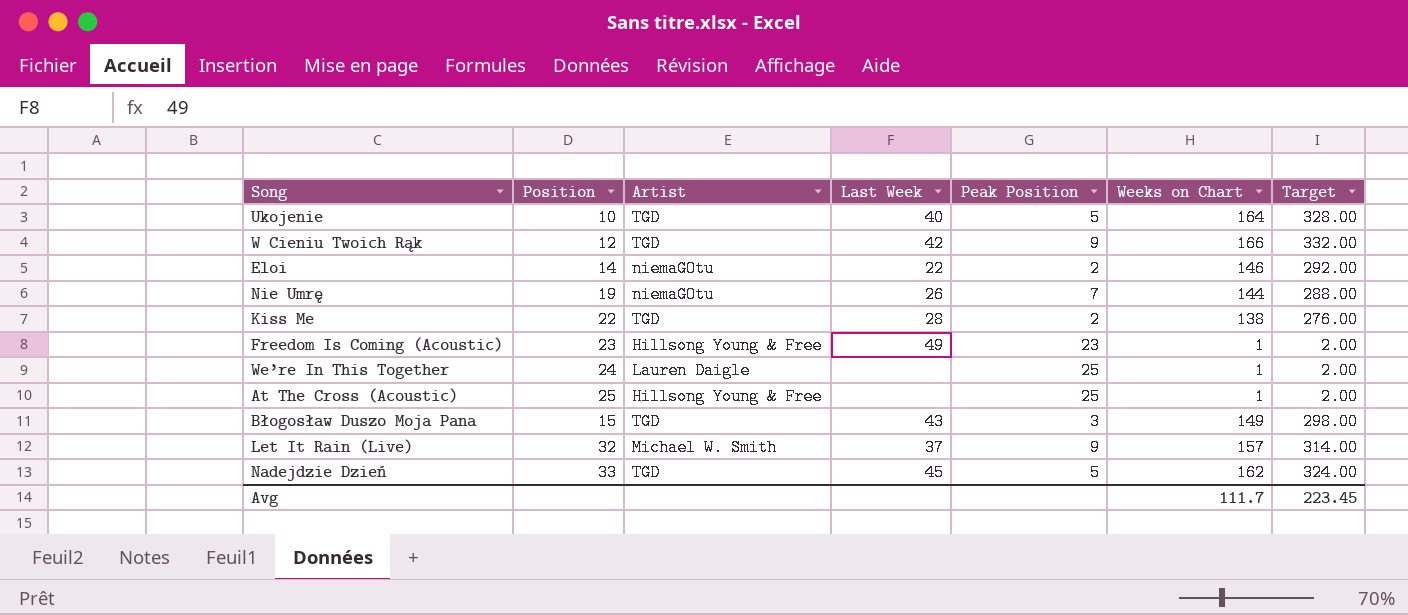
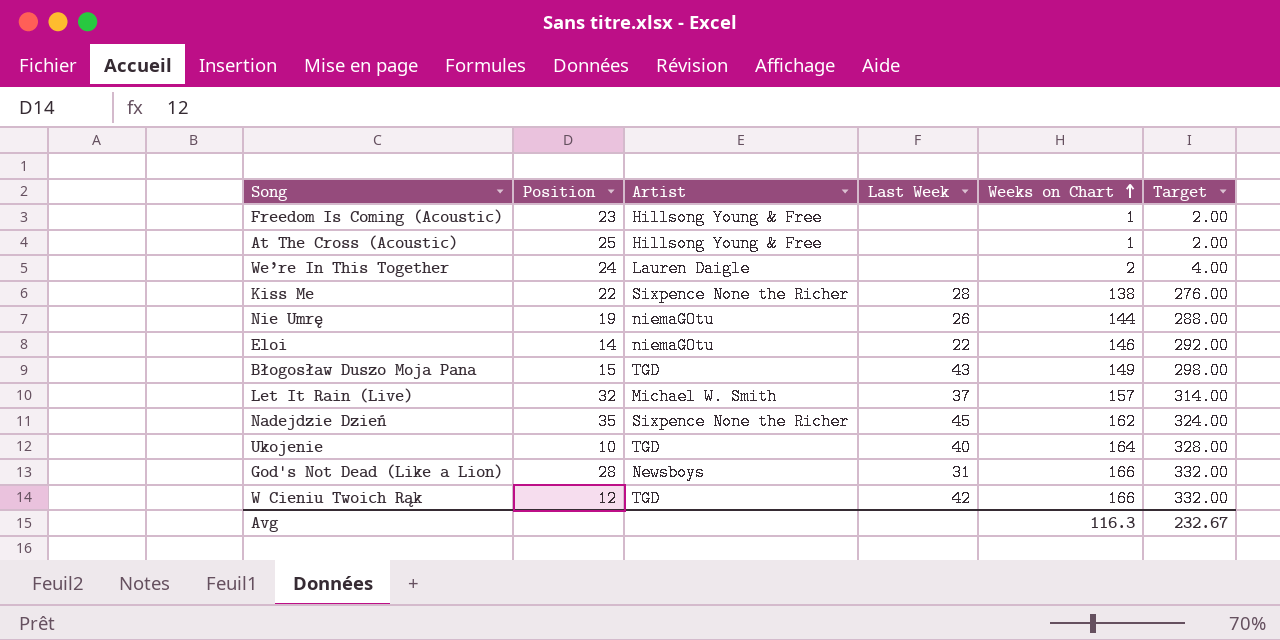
row order: none -> Weeks on Chart ascending
column Peak Position | position: 5 -> none
Freedom Is Coming (Acoustic) | Last Week: 49 -> none
We’re In This Together | Weeks on Chart: 1 -> 2
We’re In This Together | Target: 2.00 -> 4.00
Kiss Me | Artist: TGD -> Sixpence None the Richer
Nadejdzie Dzień | Position: 33 -> 35
Nadejdzie Dzień | Artist: TGD -> Sixpence None the Richer
row God's Not Dead (Like a Lion): none -> 28 | Newsboys | 31 | 166 | 332.00
Avg | Weeks on Chart: 111.7 -> 116.3
Avg | Target: 223.45 -> 232.67

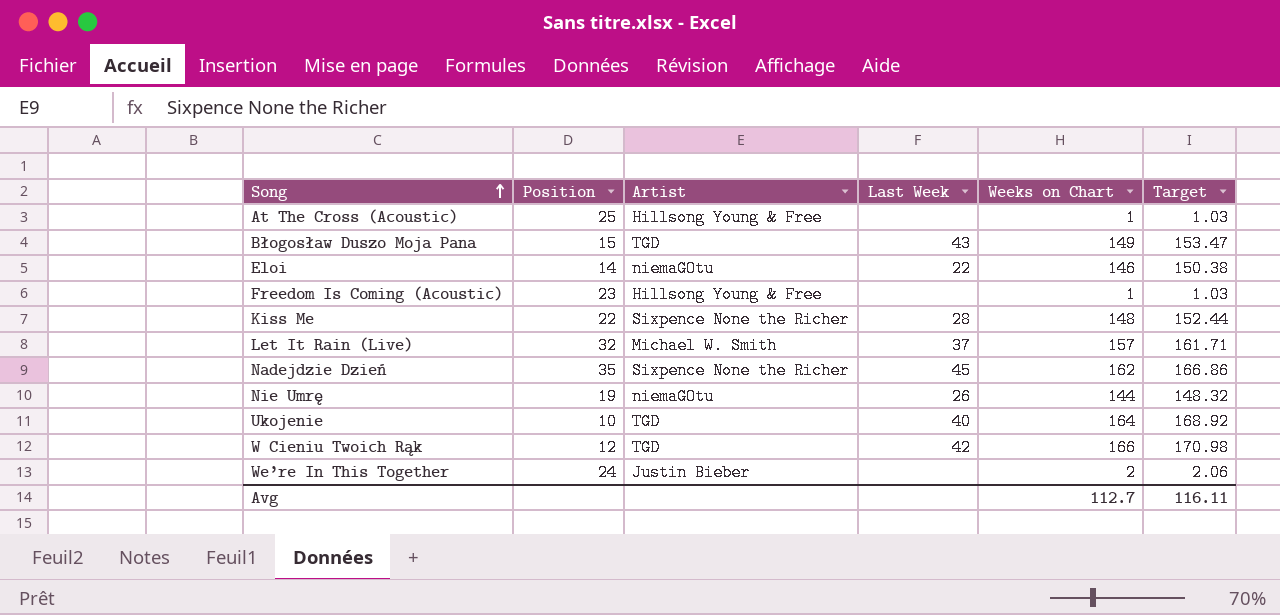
row order: Weeks on Chart ascending -> Song ascending
column Target | formula: [Weeks on Chart] * 2 -> [Weeks on Chart] * 1.03
row God's Not Dead (Like a Lion): 28 | Newsboys | 31 | 166 | 332.00 -> none
Kiss Me | Weeks on Chart: 138 -> 148
We’re In This Together | Artist: Lauren Daigle -> Justin Bieber
Avg | Weeks on Chart: 116.3 -> 112.7
Avg | Target: 232.67 -> 116.11

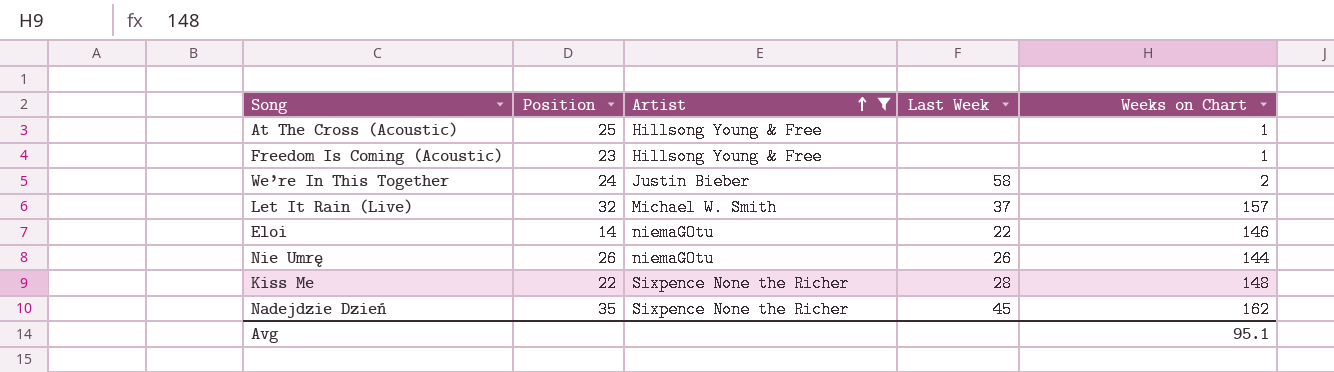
filter: none -> Artist != TGD
row order: Song ascending -> Artist ascending
column Target | formula: [Weeks on Chart] * 1.03 -> none
We’re In This Together | Last Week: none -> 58
Nie Umrę | Position: 19 -> 26
Avg | Weeks on Chart: 112.7 -> 95.1

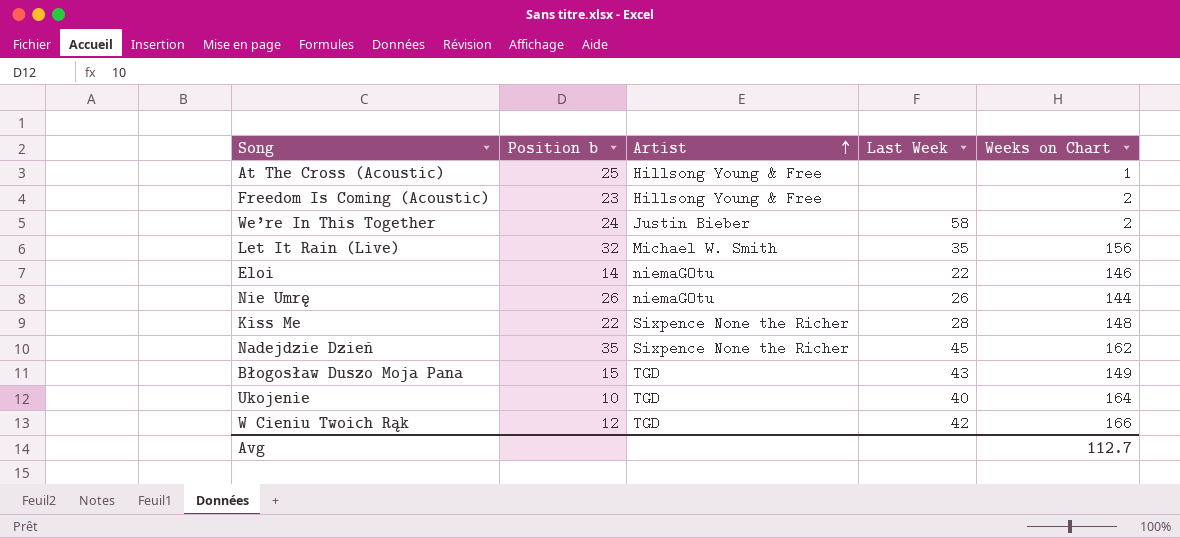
filter: Artist != TGD -> none
column name: Position -> Position b
Freedom Is Coming (Acoustic) | Weeks on Chart: 1 -> 2
Let It Rain (Live) | Last Week: 37 -> 35
Let It Rain (Live) | Weeks on Chart: 157 -> 156
Avg | Weeks on Chart: 95.1 -> 112.7

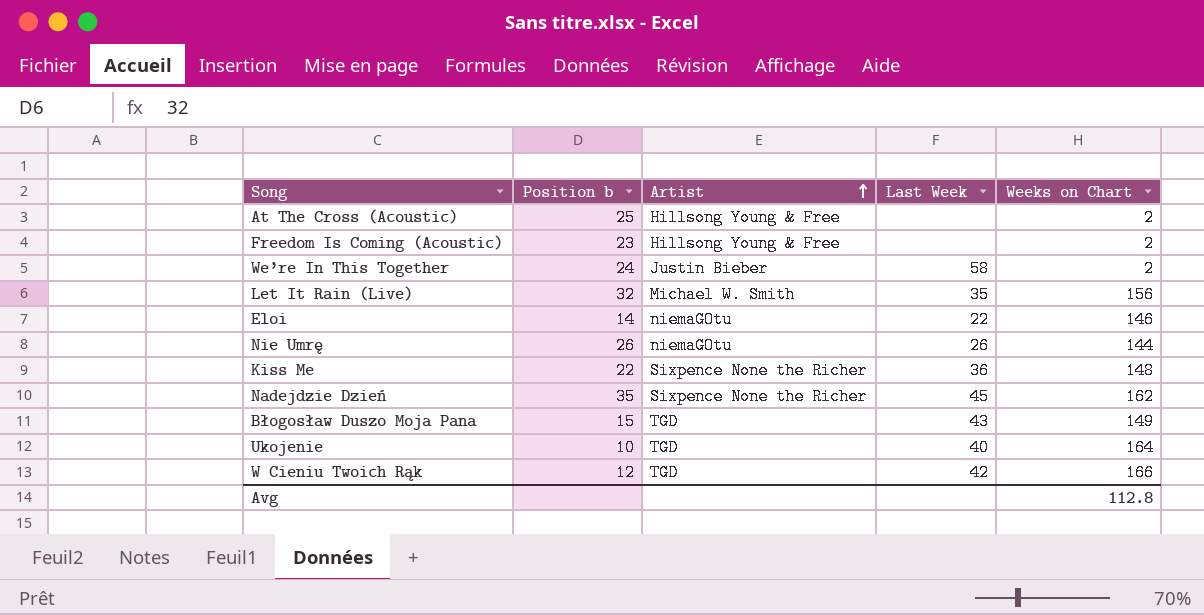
At The Cross (Acoustic) | Weeks on Chart: 1 -> 2
Kiss Me | Last Week: 28 -> 36
Avg | Weeks on Chart: 112.7 -> 112.8

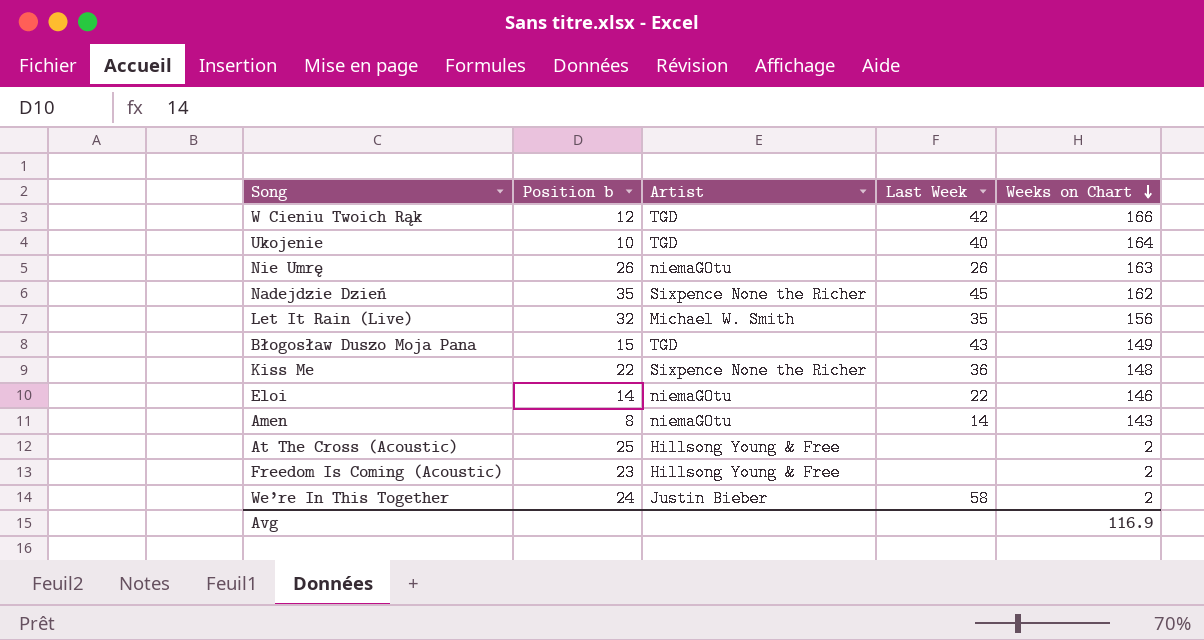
row order: Artist ascending -> Weeks on Chart descending
Nie Umrę | Weeks on Chart: 144 -> 163
row Amen: none -> 8 | niemaGOtu | 14 | 143
Avg | Weeks on Chart: 112.8 -> 116.9

